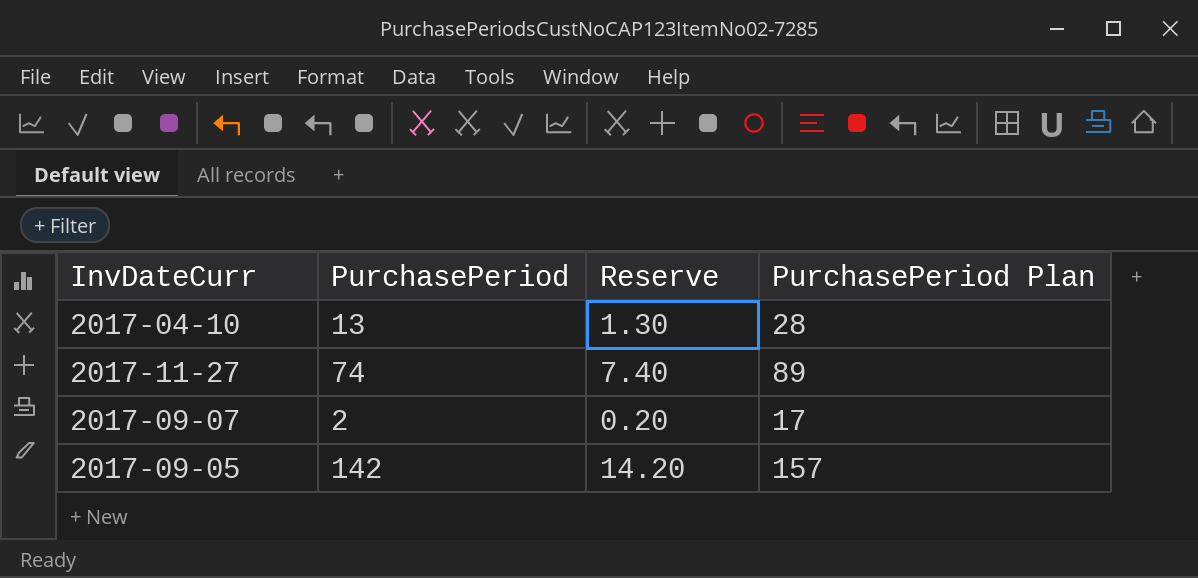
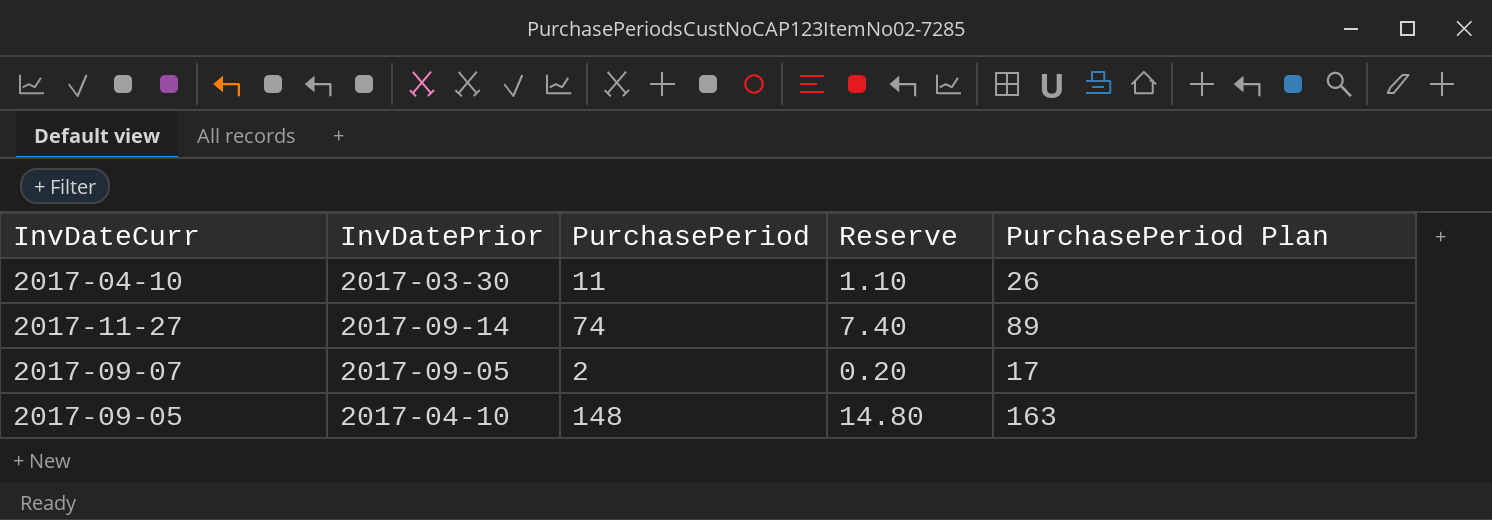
column InvDatePrior | position: none -> 2
2017-04-10 | PurchasePeriod: 13 -> 11
2017-04-10 | Reserve: 1.30 -> 1.10
2017-04-10 | PurchasePeriod Plan: 28 -> 26
2017-09-05 | PurchasePeriod: 142 -> 148
2017-09-05 | Reserve: 14.20 -> 14.80
2017-09-05 | PurchasePeriod Plan: 157 -> 163

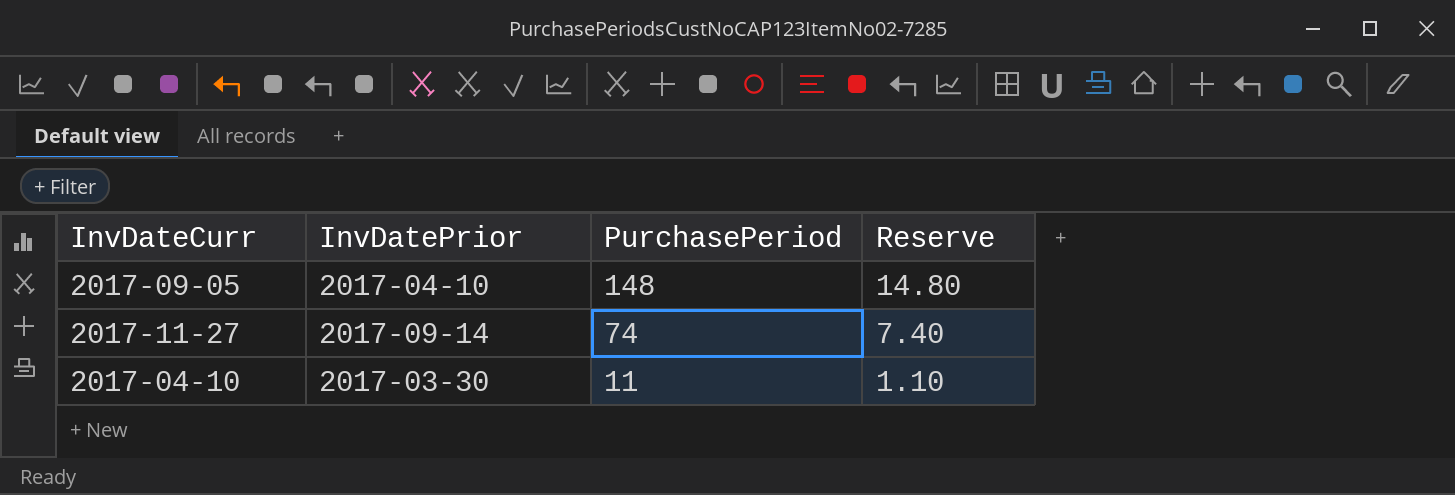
row order: none -> PurchasePeriod descending
column PurchasePeriod Plan | formula: [PurchasePeriod] + 15 -> none
row 2017-09-07: 2017-09-05 | 2 | 0.20 | 17 -> none

